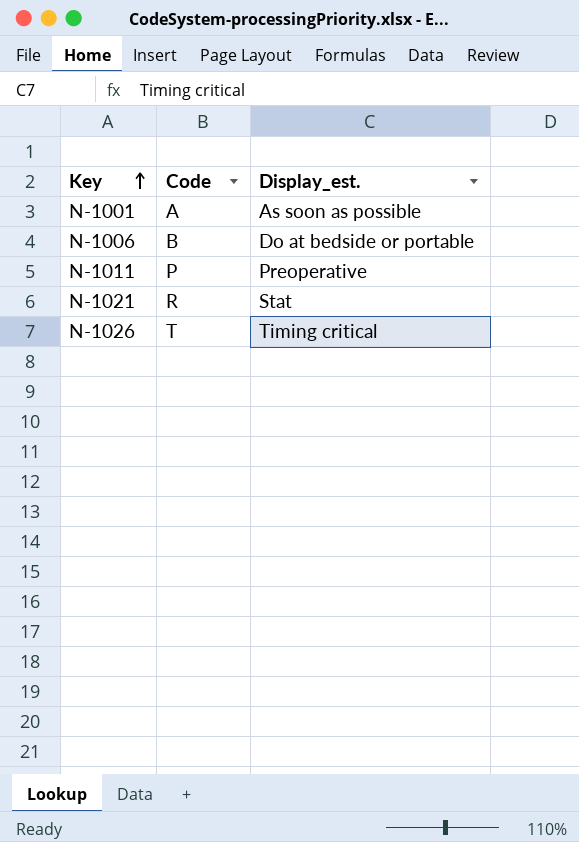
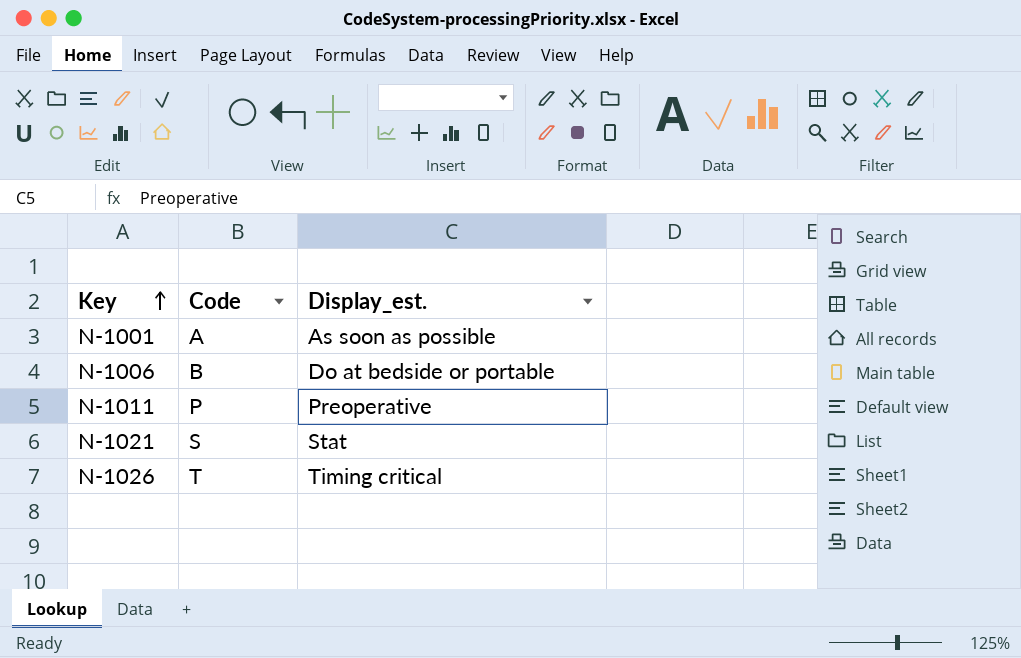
N-1021 | Code: R -> S

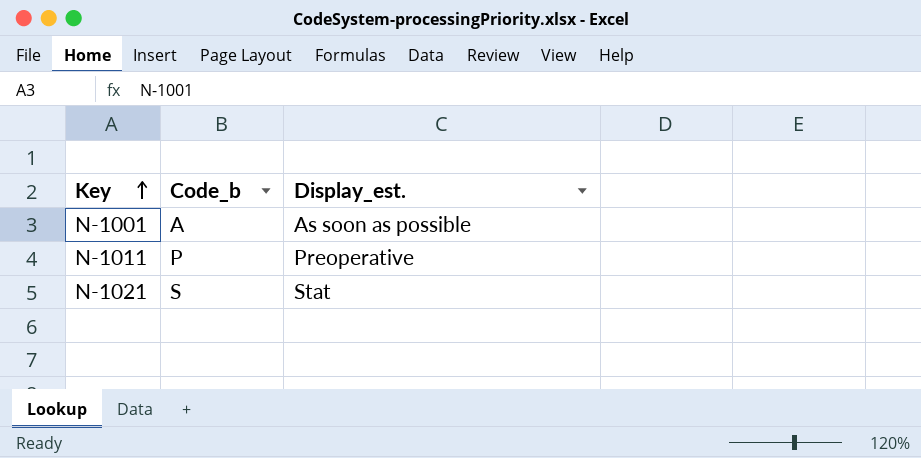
column name: Code -> Code_b
row N-1006: B | Do at bedside or portable -> none
row N-1026: T | Timing critical -> none

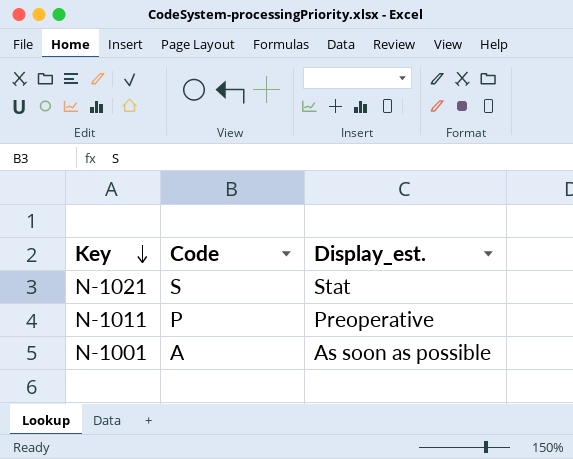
row order: Key ascending -> Key descending
column name: Code_b -> Code

